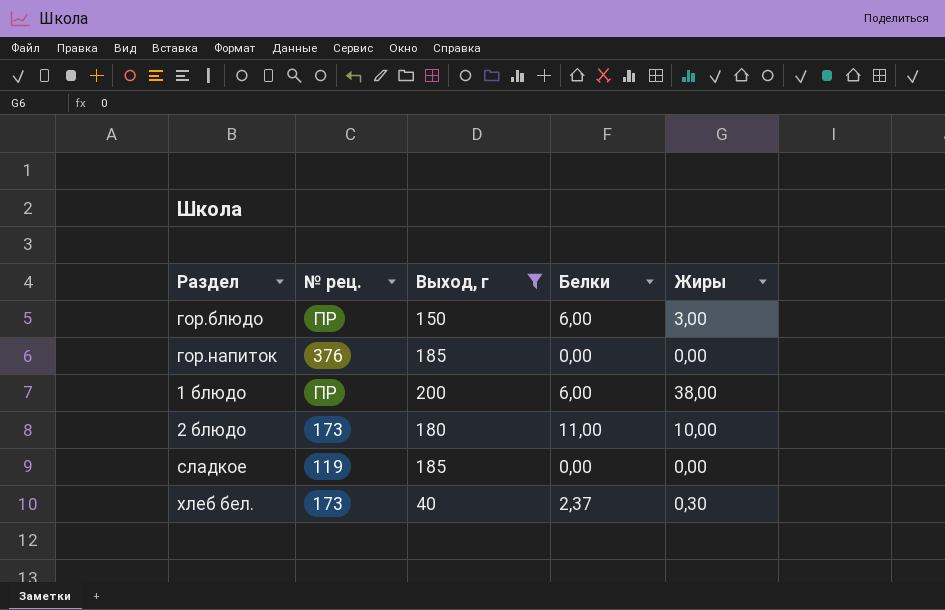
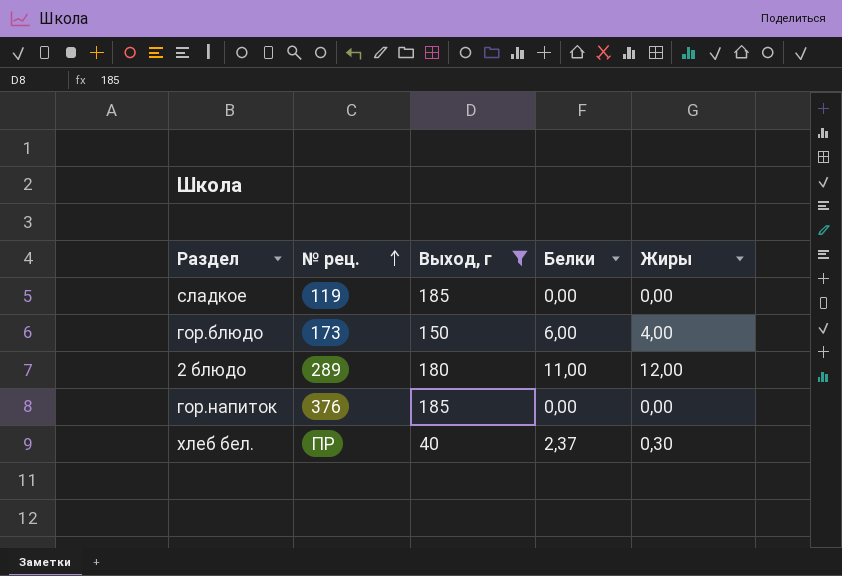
row order: none -> № рец. ascending
row 1 блюдо: ПР | 200 | 6,00 | 38,00 -> none
гор.блюдо | № рец.: ПР -> 173
гор.блюдо | Жиры: 3,00 -> 4,00
2 блюдо | № рец.: 173 -> 289
2 блюдо | Жиры: 10,00 -> 12,00
хлеб бел. | № рец.: 173 -> ПР

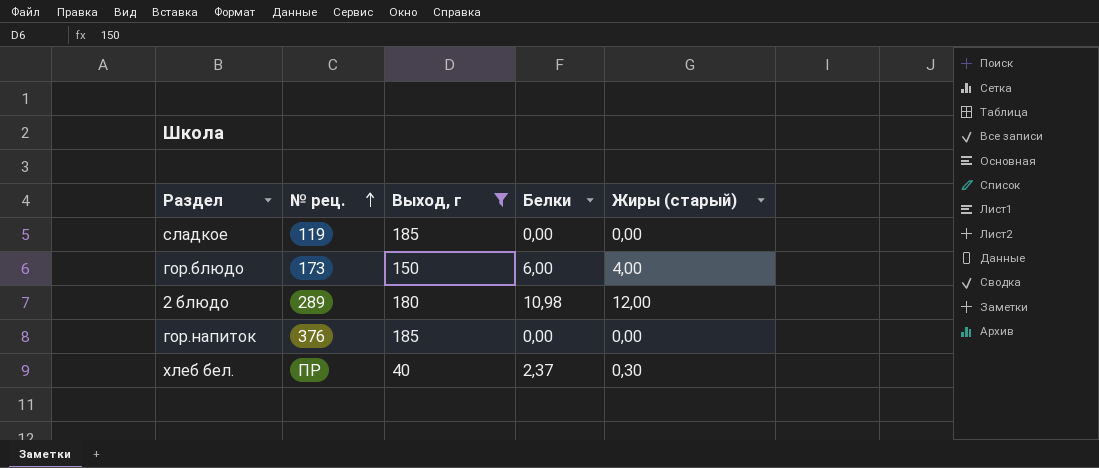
column name: Жиры -> Жиры (старый)
2 блюдо | Белки: 11,00 -> 10,98

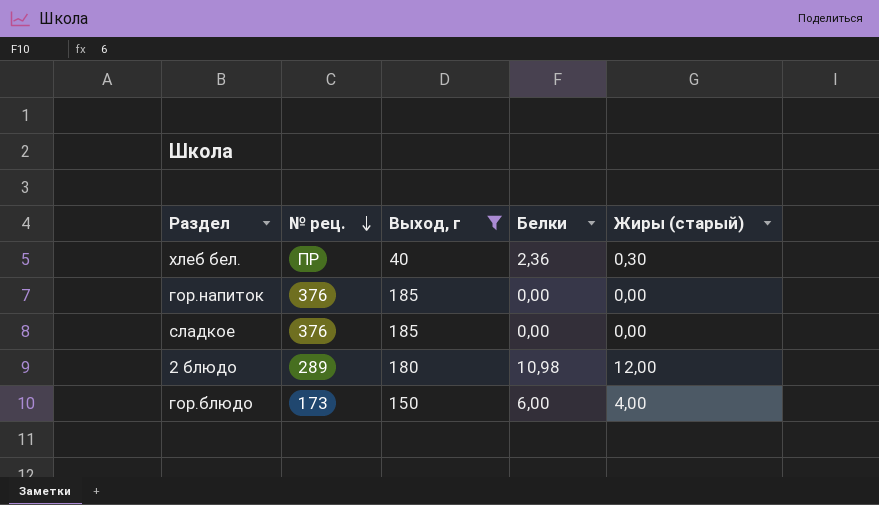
row order: № рец. ascending -> № рец. descending
хлеб бел. | Белки: 2,37 -> 2,36
сладкое | № рец.: 119 -> 376

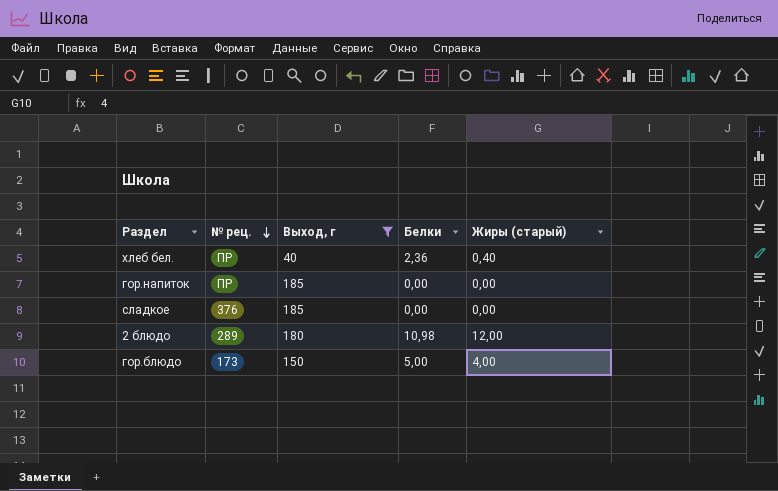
хлеб бел. | Жиры (старый): 0,30 -> 0,40
гор.напиток | № рец.: 376 -> ПР
гор.блюдо | Белки: 6,00 -> 5,00

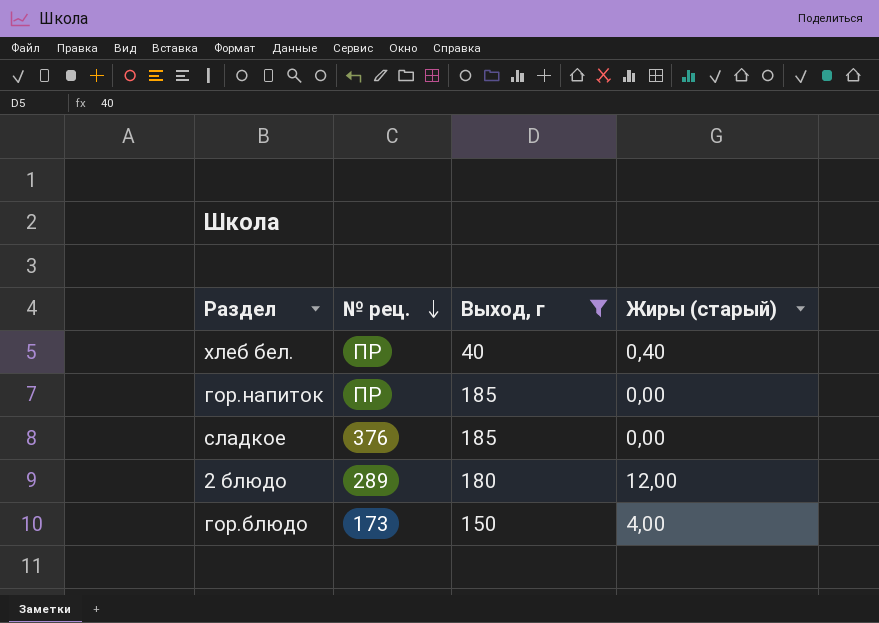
column Белки | position: 4 -> none

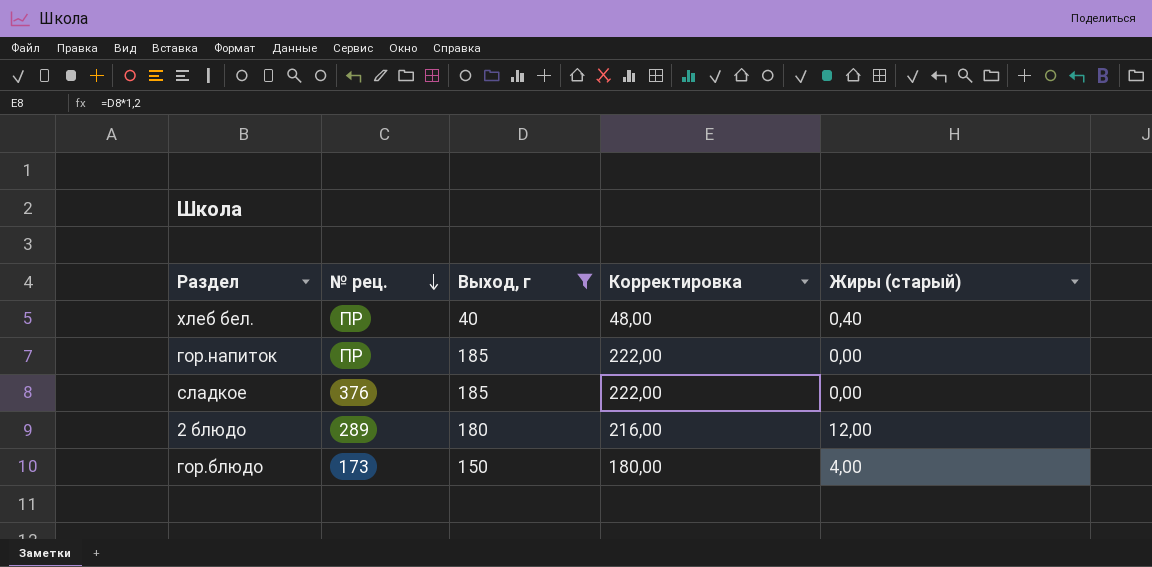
column Корректировка | formula: none -> [Выход, г] * 1,2

